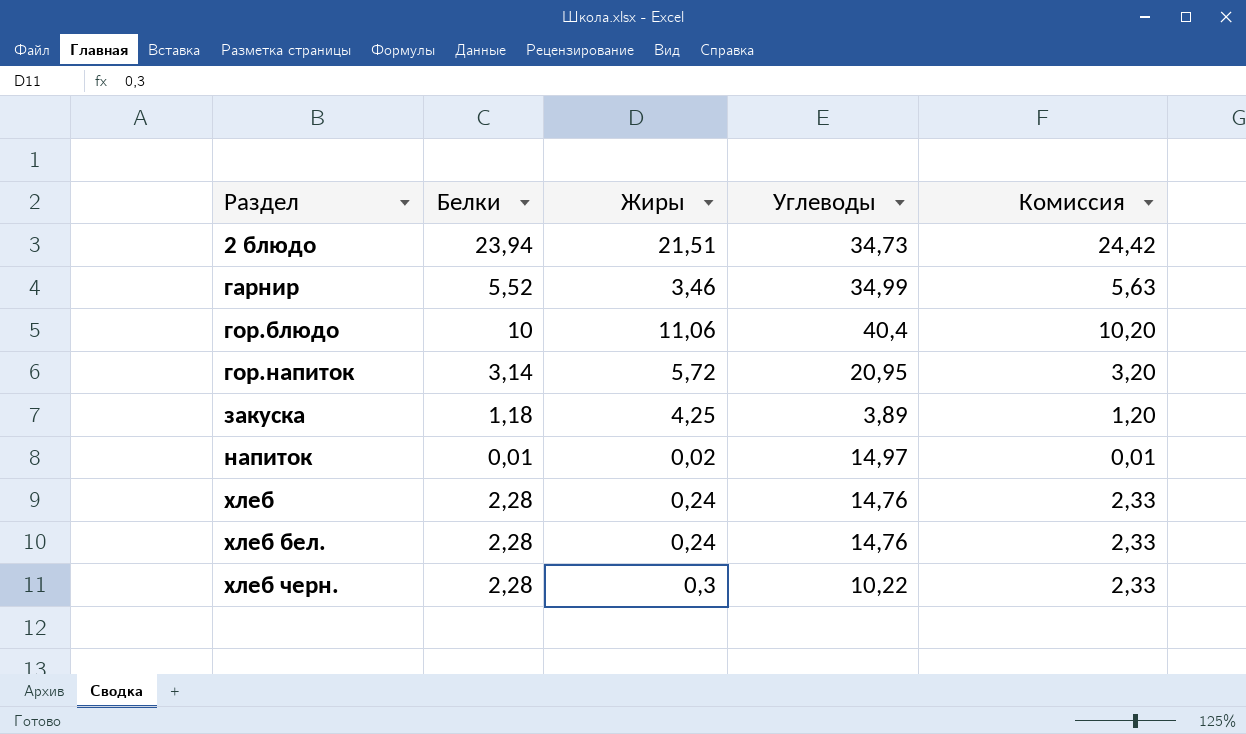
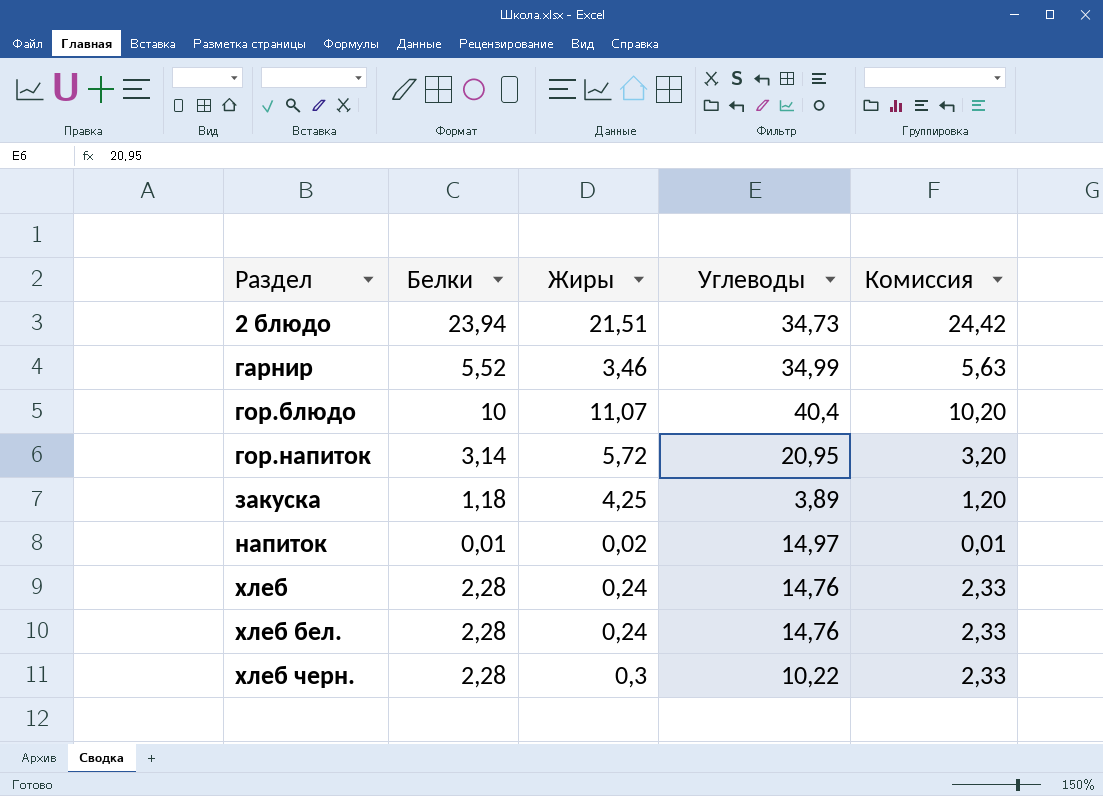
гор.блюдо | Жиры: 11,06 -> 11,07

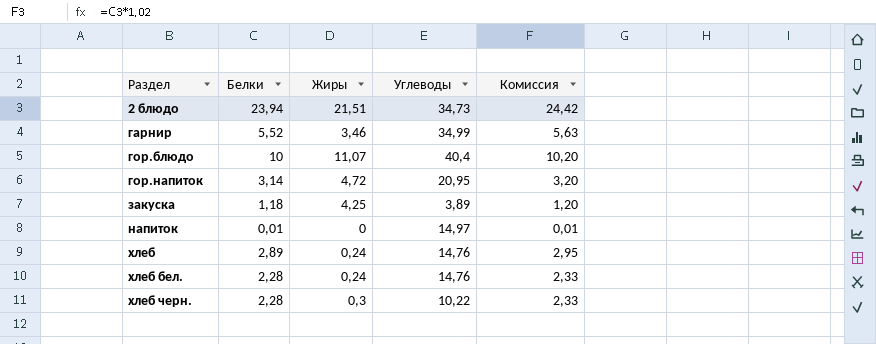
гор.напиток | Жиры: 5,72 -> 4,72
напиток | Жиры: 0,02 -> 0
хлеб | Белки: 2,28 -> 2,89
хлеб | Комиссия: 2,33 -> 2,95

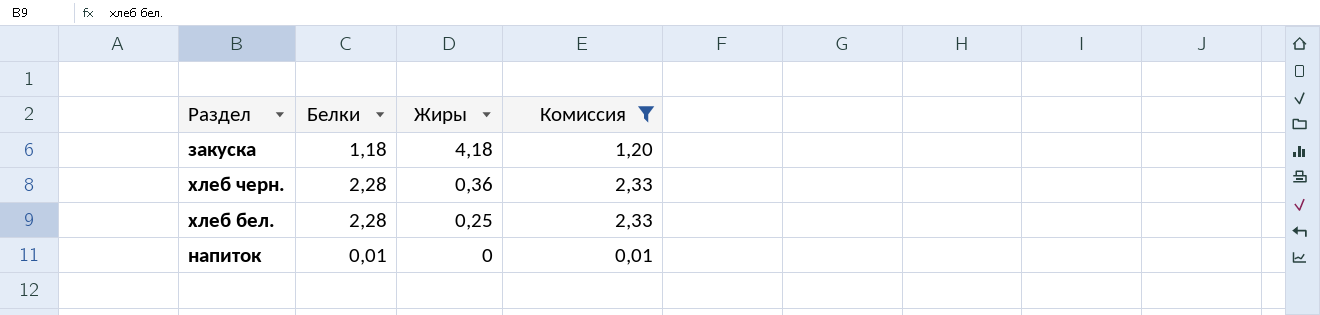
filter: none -> Комиссия <= 2,33
row order: Раздел ascending -> Жиры descending
column Углеводы | position: 4 -> none
закуска | Жиры: 4,25 -> 4,18
хлеб черн. | Жиры: 0,3 -> 0,36
хлеб бел. | Жиры: 0,24 -> 0,25

